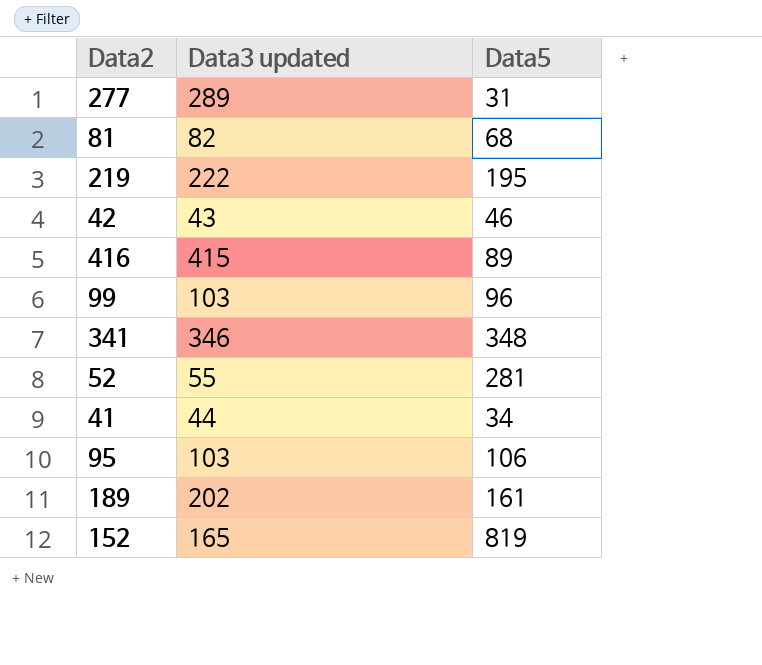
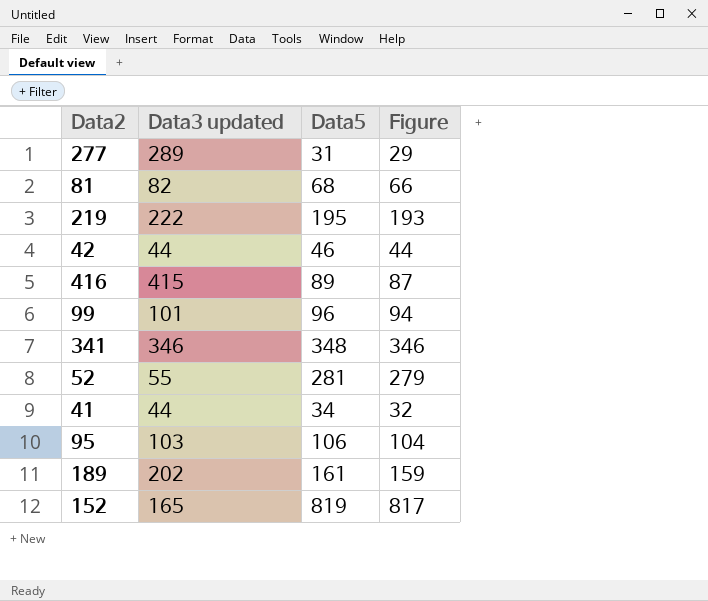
column Figure | formula: none -> [Data5] - 2
42 | Data3 updated: 43 -> 44
99 | Data3 updated: 103 -> 101

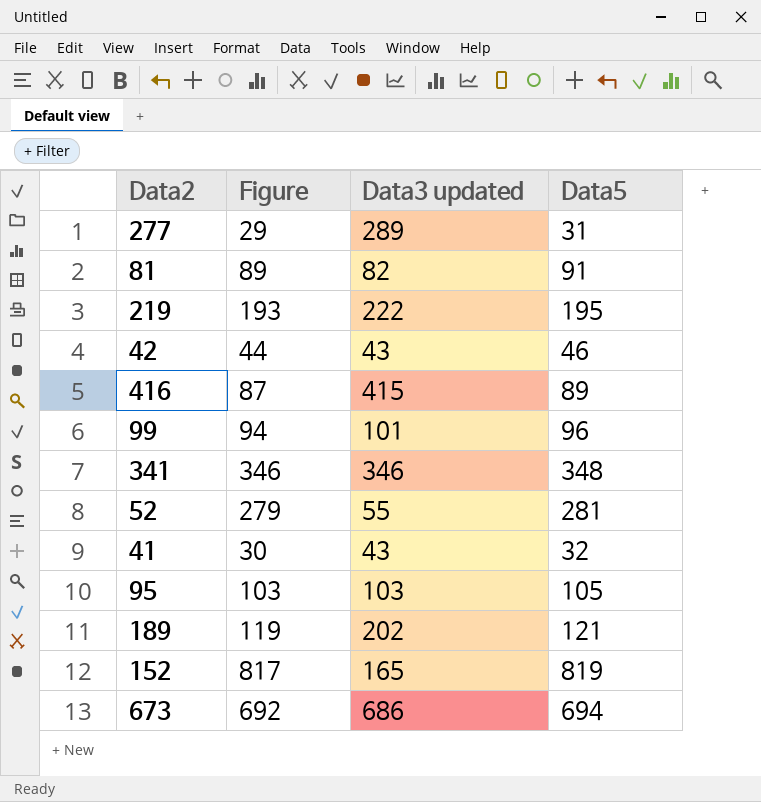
column Figure | position: 4 -> 2
81 | Figure: 66 -> 89
81 | Data5: 68 -> 91
42 | Data3 updated: 44 -> 43
41 | Figure: 32 -> 30
41 | Data3 updated: 44 -> 43
41 | Data5: 34 -> 32
95 | Figure: 104 -> 103
95 | Data5: 106 -> 105
189 | Figure: 159 -> 119
189 | Data5: 161 -> 121
row 673: none -> 692 | 686 | 694

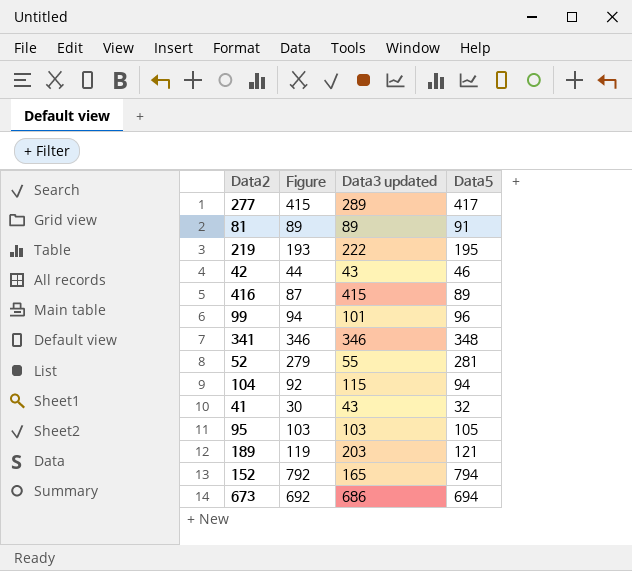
277 | Figure: 29 -> 415
277 | Data5: 31 -> 417
81 | Data3 updated: 82 -> 89
row 104: none -> 92 | 115 | 94
189 | Data3 updated: 202 -> 203
152 | Figure: 817 -> 792
152 | Data5: 819 -> 794

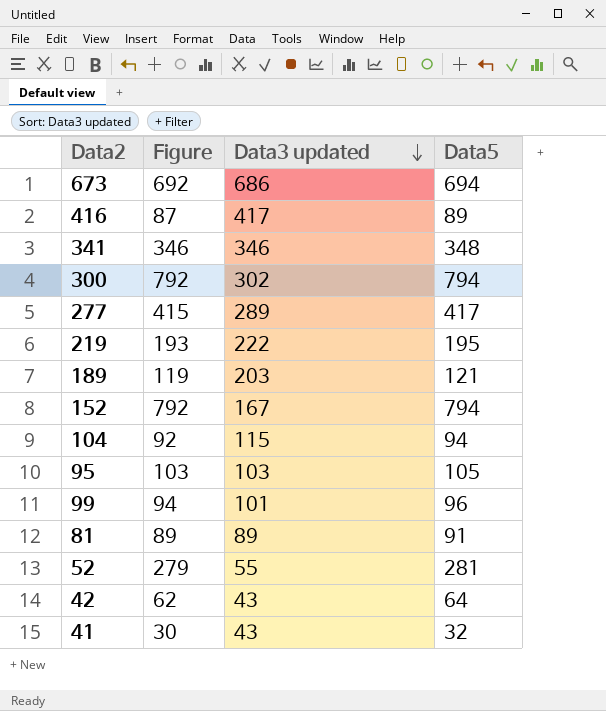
row order: none -> Data3 updated descending
416 | Data3 updated: 415 -> 417
row 300: none -> 792 | 302 | 794
152 | Data3 updated: 165 -> 167
42 | Figure: 44 -> 62
42 | Data5: 46 -> 64

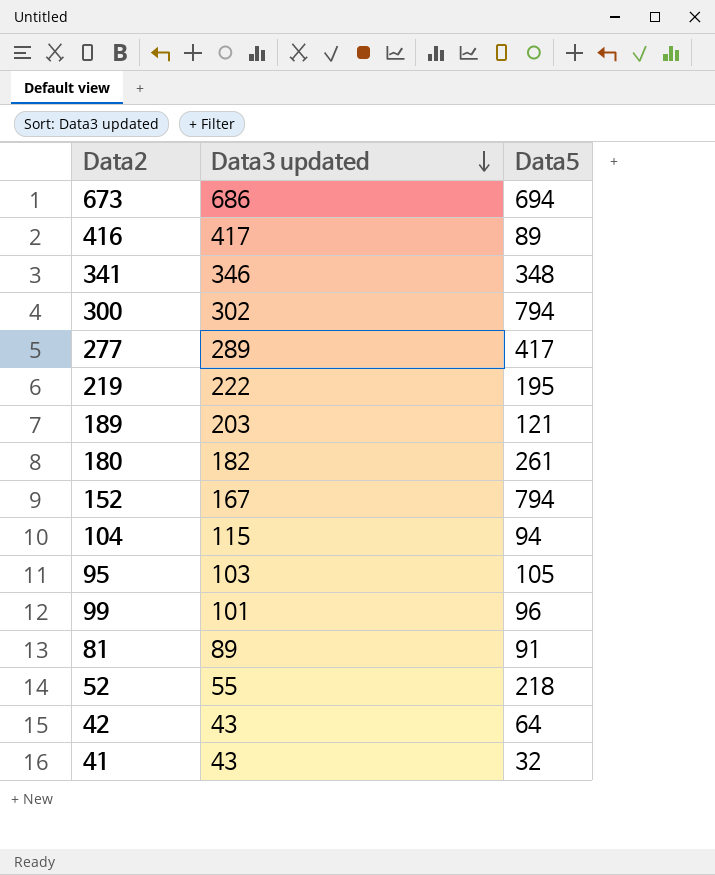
column Figure | formula: [Data5] - 2 -> none
row 180: none -> 182 | 261
52 | Data5: 281 -> 218

